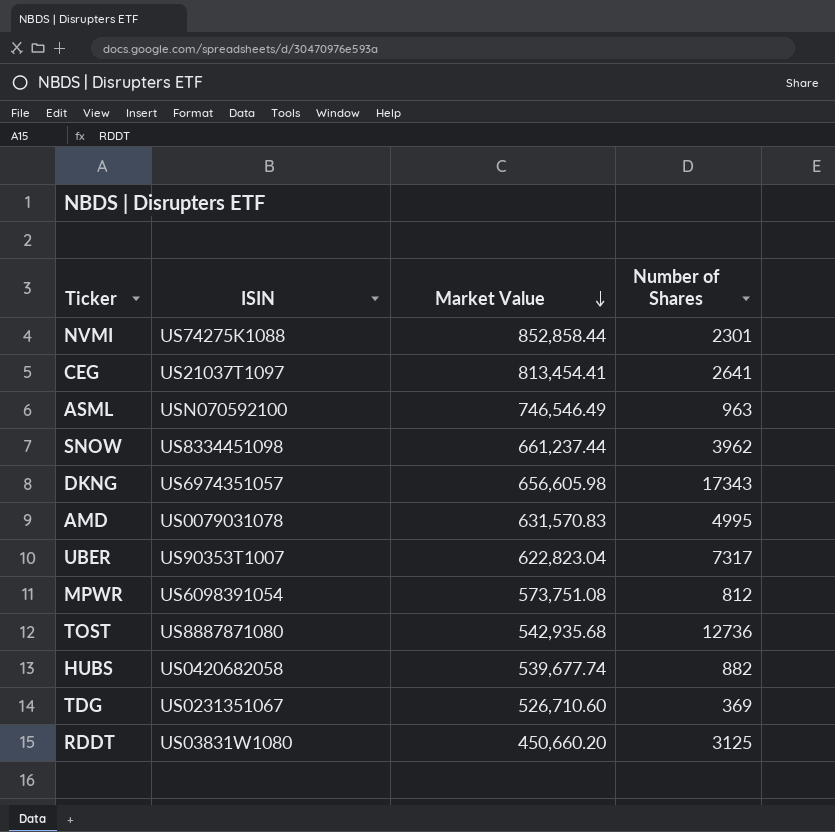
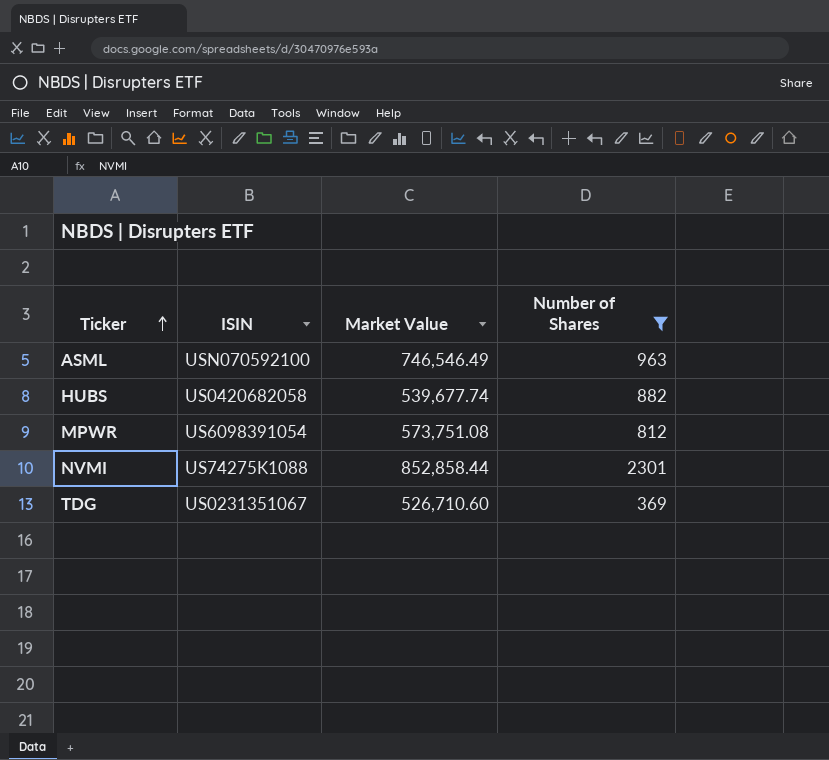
filter: none -> Number of Shares <= 2301
row order: Market Value descending -> Ticker ascending

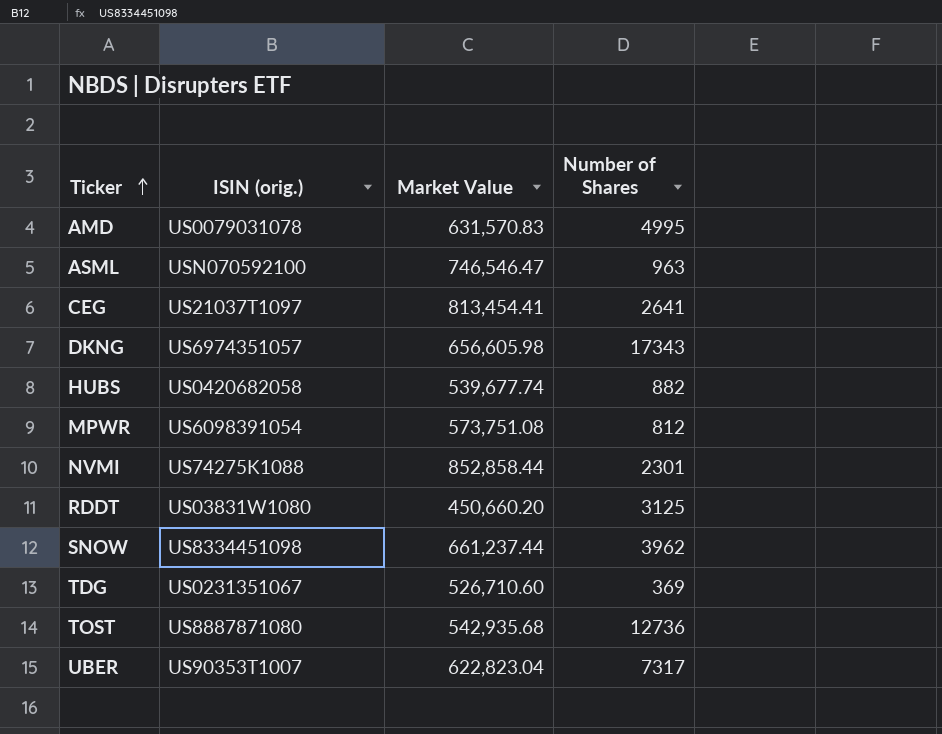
filter: Number of Shares <= 2301 -> none
column name: ISIN -> ISIN (orig.)
ASML | Market Value: 746,546.49 -> 746,546.47

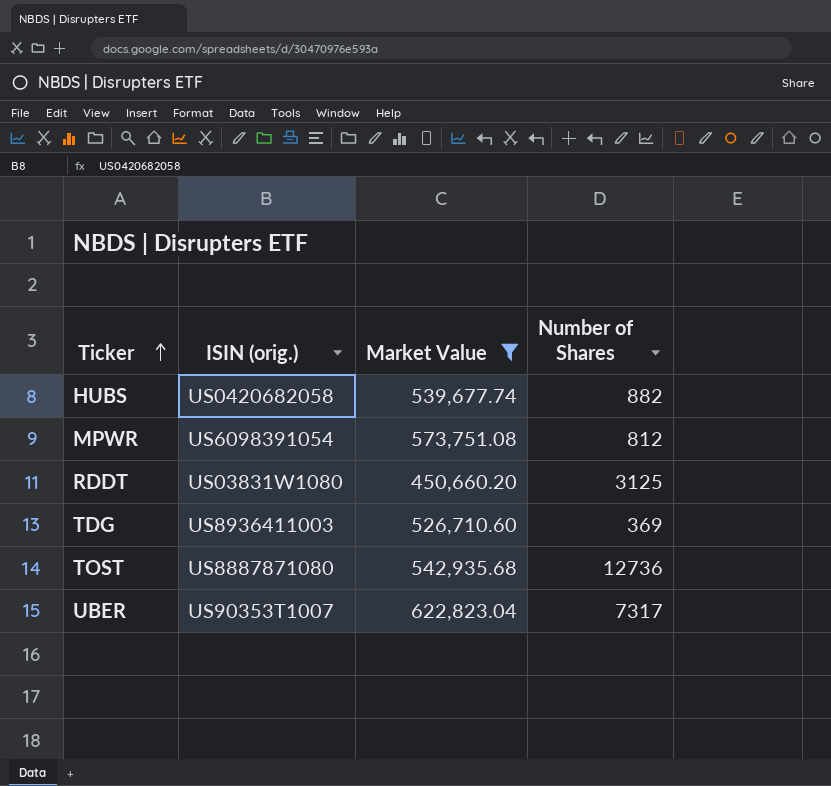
filter: none -> Market Value <= 622,823.04
TDG | ISIN (orig.): US0231351067 -> US8936411003

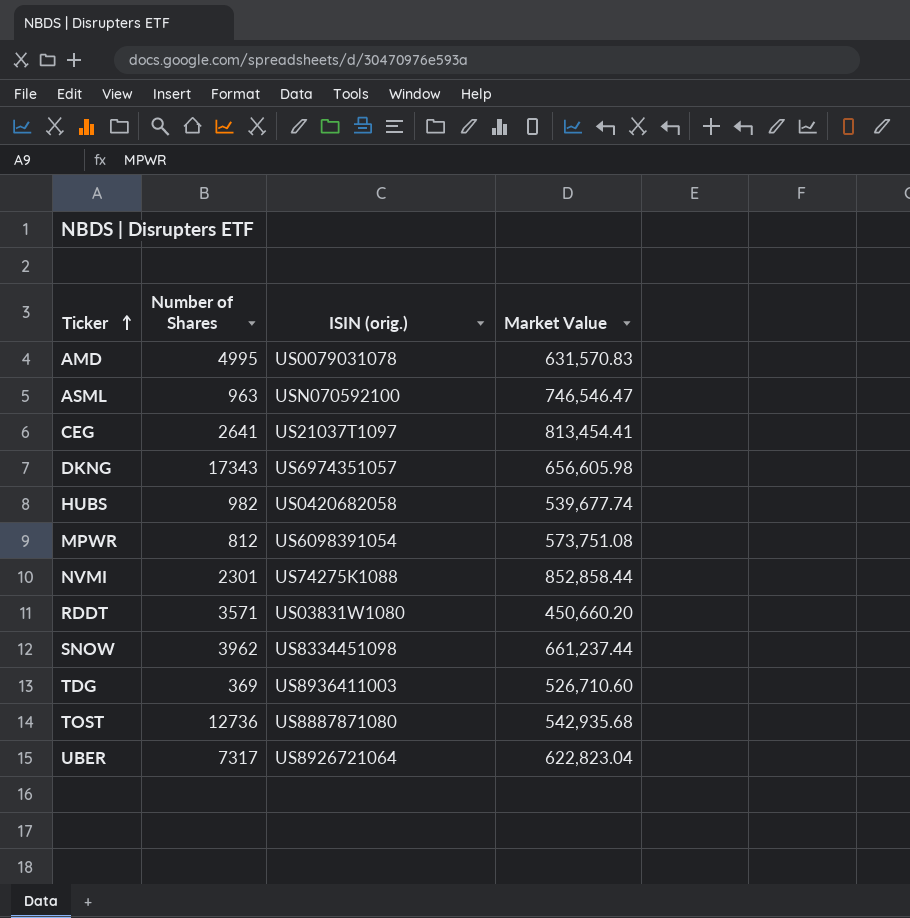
filter: Market Value <= 622,823.04 -> none
column Number of Shares | position: 4 -> 2
HUBS | Number of Shares: 882 -> 982
RDDT | Number of Shares: 3125 -> 3571
UBER | ISIN (orig.): US90353T1007 -> US8926721064

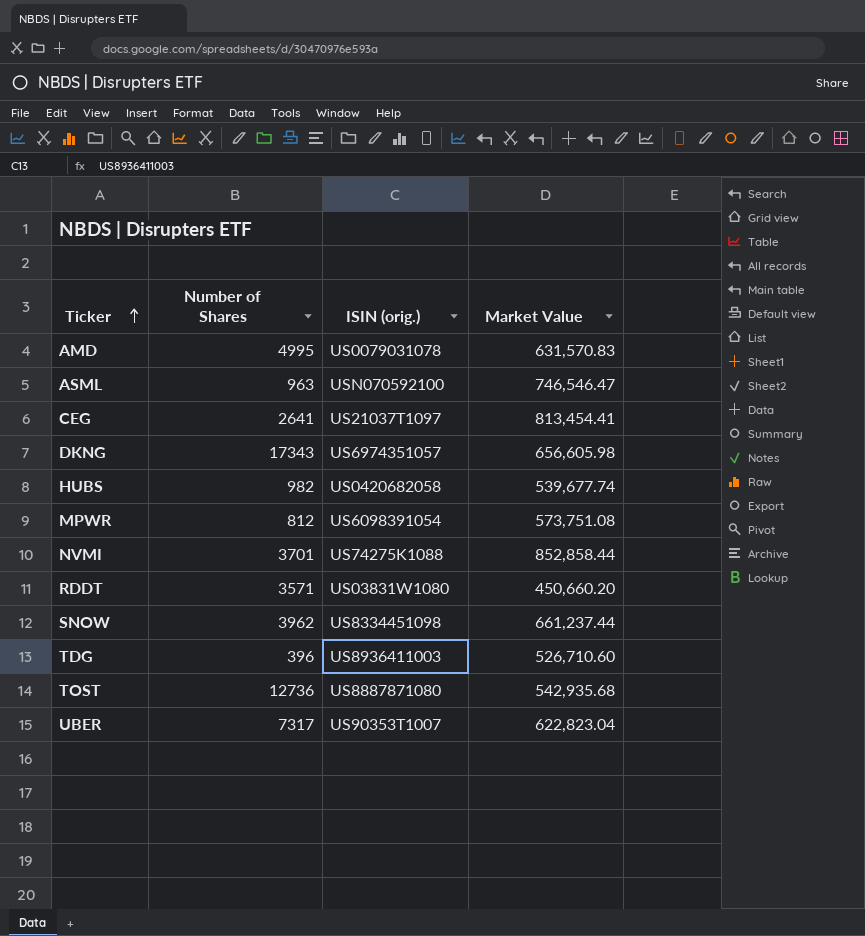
NVMI | Number of Shares: 2301 -> 3701
TDG | Number of Shares: 369 -> 396
UBER | ISIN (orig.): US8926721064 -> US90353T1007

